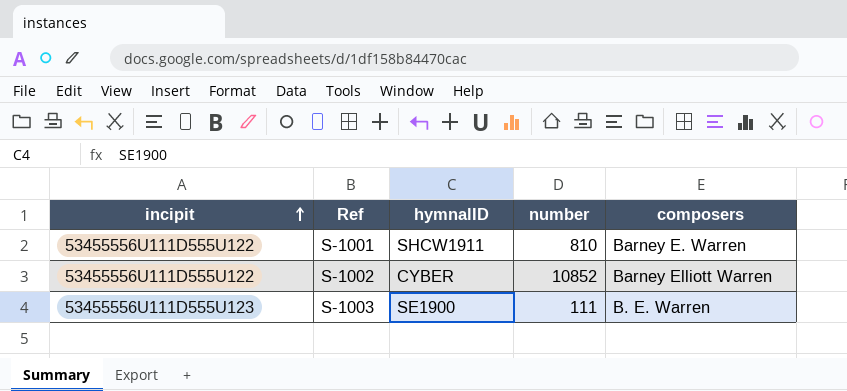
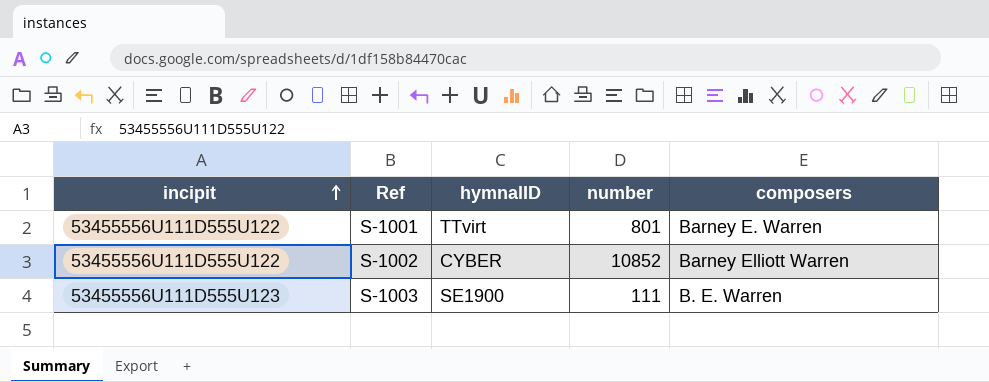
S-1001 | hymnalID: SHCW1911 -> TTvirt
S-1001 | number: 810 -> 801

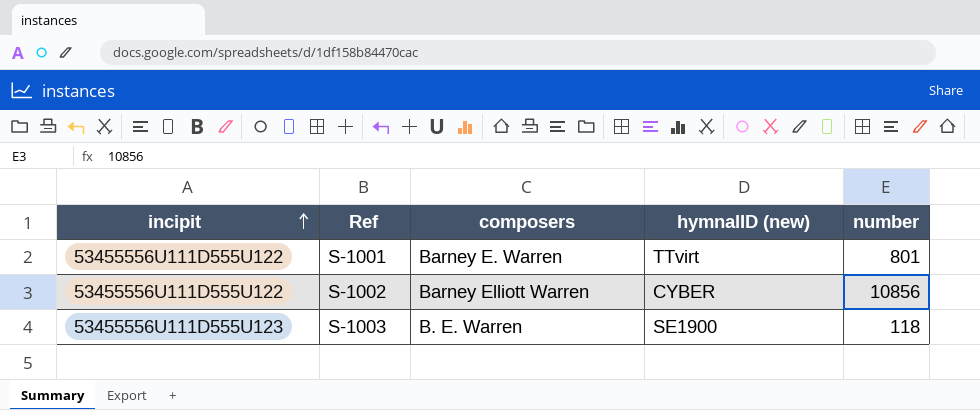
column composers | position: 5 -> 3
column name: hymnalID -> hymnalID (new)
S-1002 | number: 10852 -> 10856
S-1003 | number: 111 -> 118

